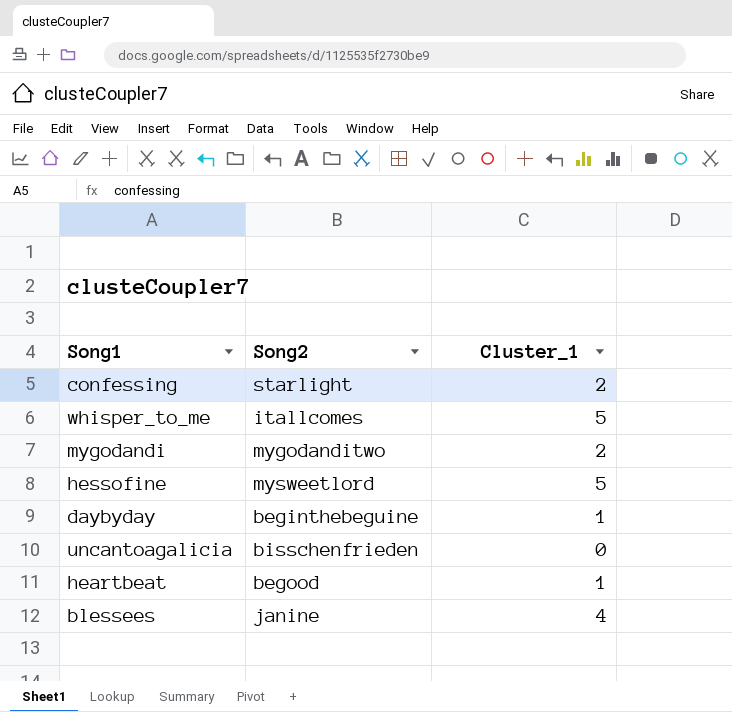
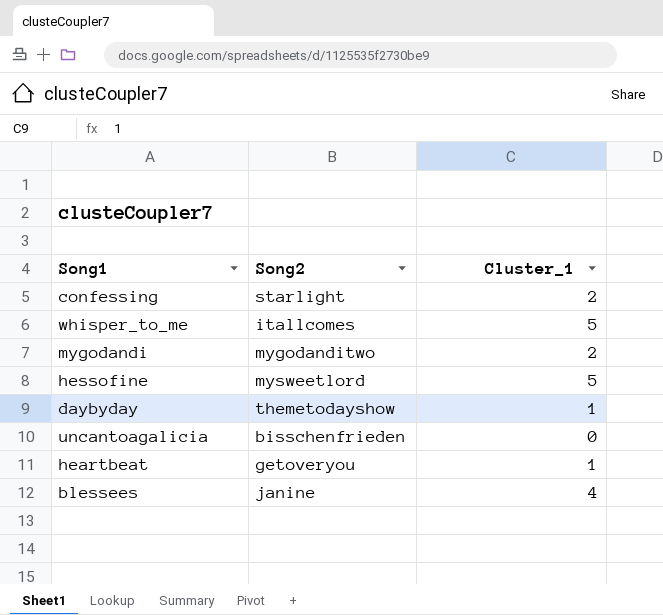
daybyday | Song2: beginthebeguine -> themetodayshow
heartbeat | Song2: begood -> getoveryou

